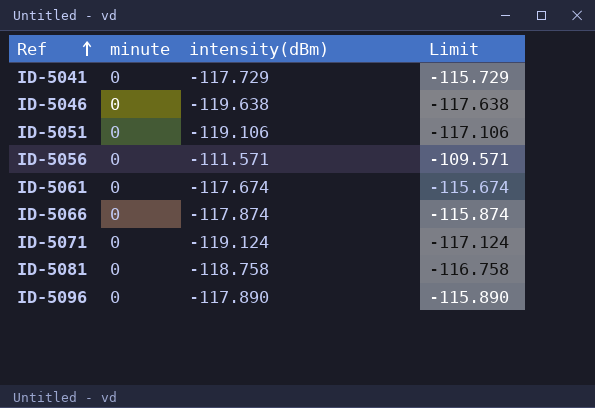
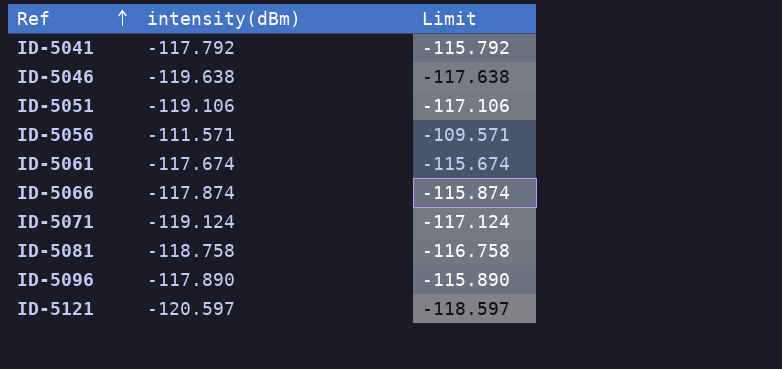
column minute | position: 2 -> none
ID-5041 | intensity(dBm): -117.729 -> -117.792
ID-5041 | Limit: -115.729 -> -115.792
row ID-5121: none -> -120.597 | -118.597

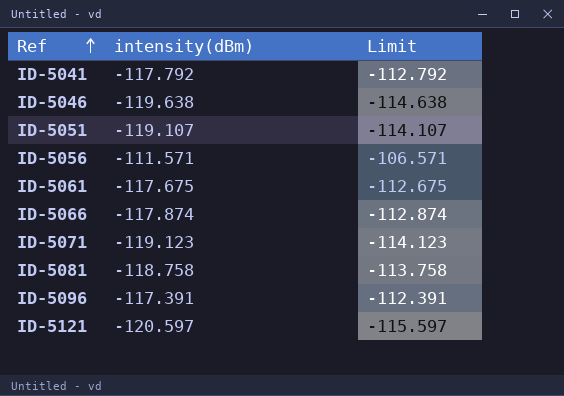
column Limit | formula: [intensity(dBm)] + 2 -> [intensity(dBm)] + 5
ID-5051 | intensity(dBm): -119.106 -> -119.107
ID-5061 | intensity(dBm): -117.674 -> -117.675
ID-5071 | intensity(dBm): -119.124 -> -119.123
ID-5096 | intensity(dBm): -117.890 -> -117.391

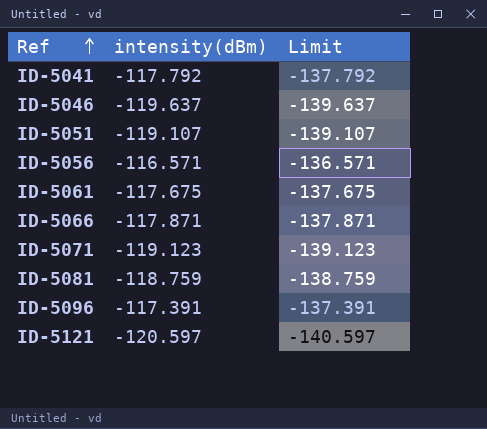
column Limit | formula: [intensity(dBm)] + 5 -> [intensity(dBm)] - 20
ID-5046 | intensity(dBm): -119.638 -> -119.637
ID-5056 | intensity(dBm): -111.571 -> -116.571
ID-5066 | intensity(dBm): -117.874 -> -117.871
ID-5081 | intensity(dBm): -118.758 -> -118.759

